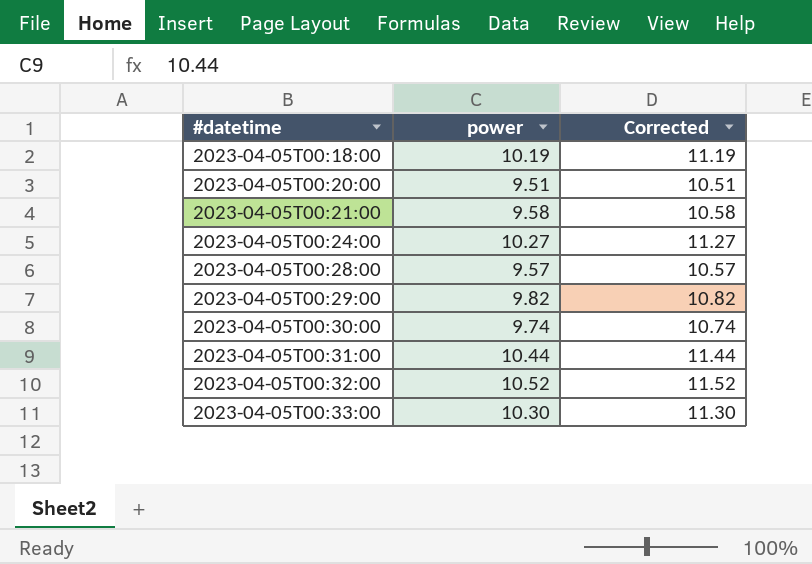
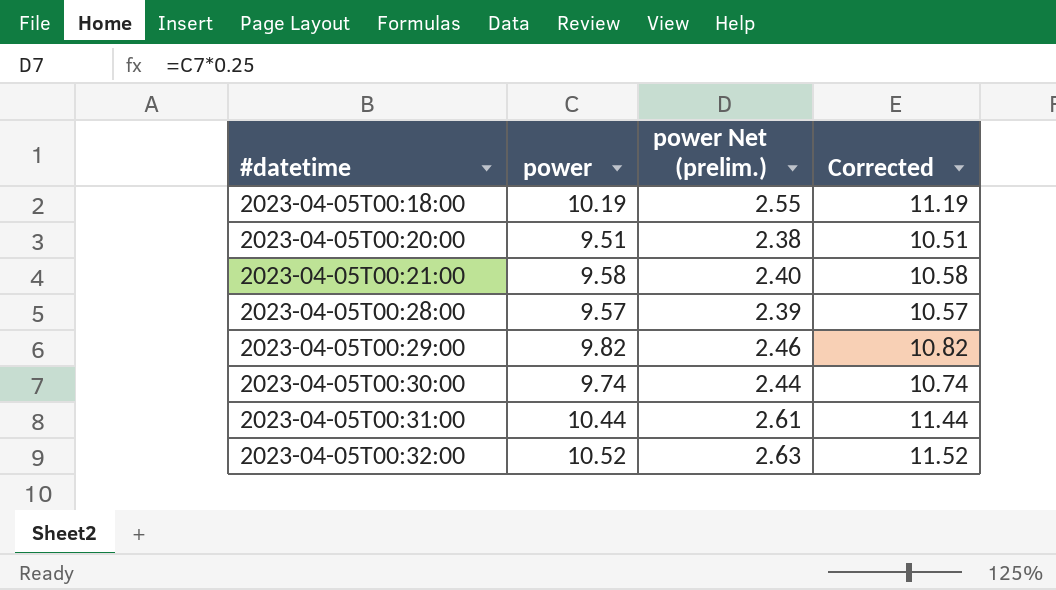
column power Net (prelim.) | formula: none -> [power] * 0.25
row 2023-04-05T00:24:00: 10.27 | 11.27 -> none
row 2023-04-05T00:33:00: 10.30 | 11.30 -> none

